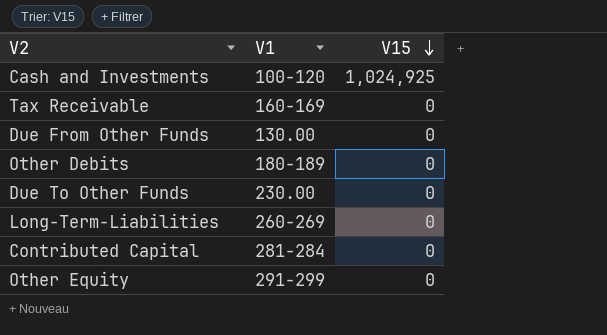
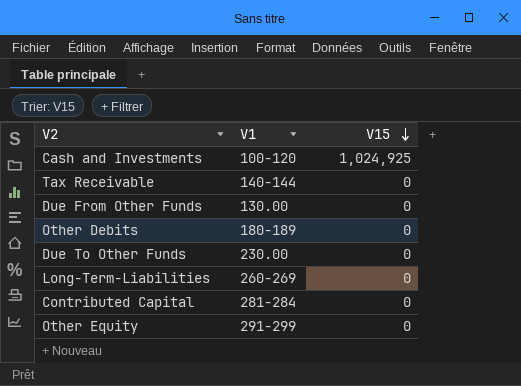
Tax Receivable | V1: 160-169 -> 140-144

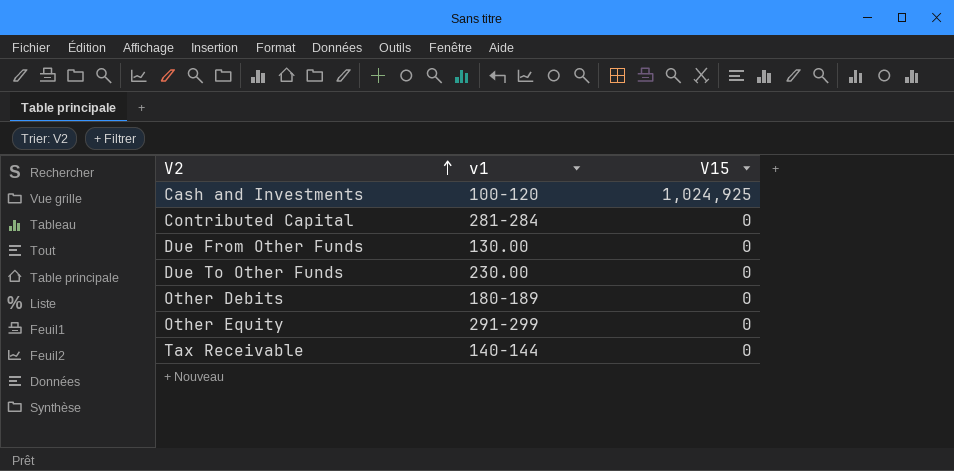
row order: V15 descending -> V2 ascending
column name: V1 -> v1
row Long-Term-Liabilities: 260-269 | 0 -> none

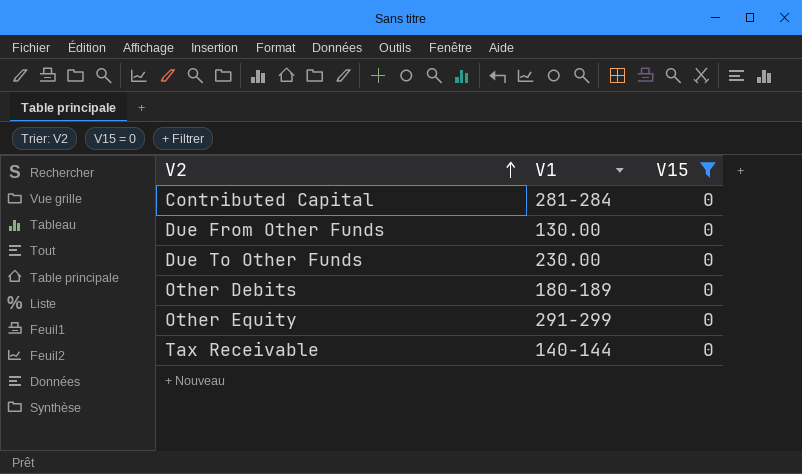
filter: none -> V15 = 0
column name: v1 -> V1

